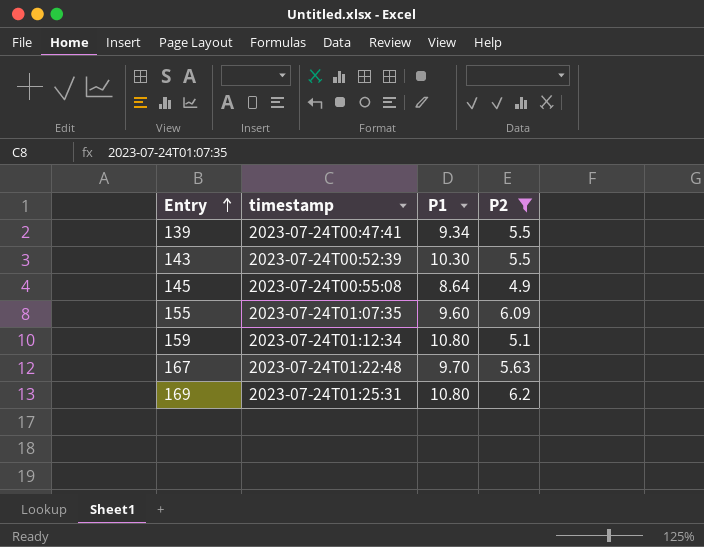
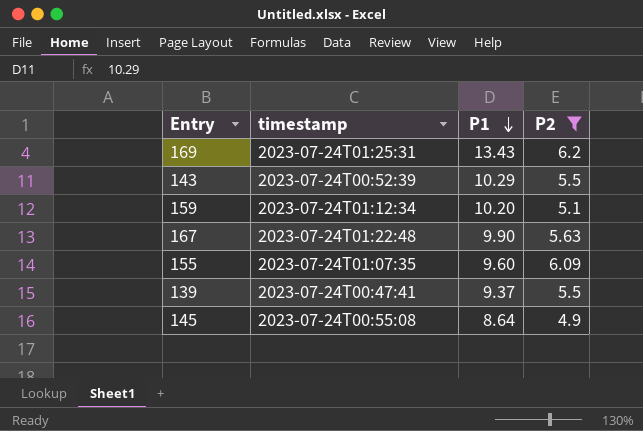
row order: Entry ascending -> P1 descending
169 | P1: 10.80 -> 13.43
143 | P1: 10.30 -> 10.29
159 | P1: 10.80 -> 10.20
167 | P1: 9.70 -> 9.90
139 | P1: 9.34 -> 9.37

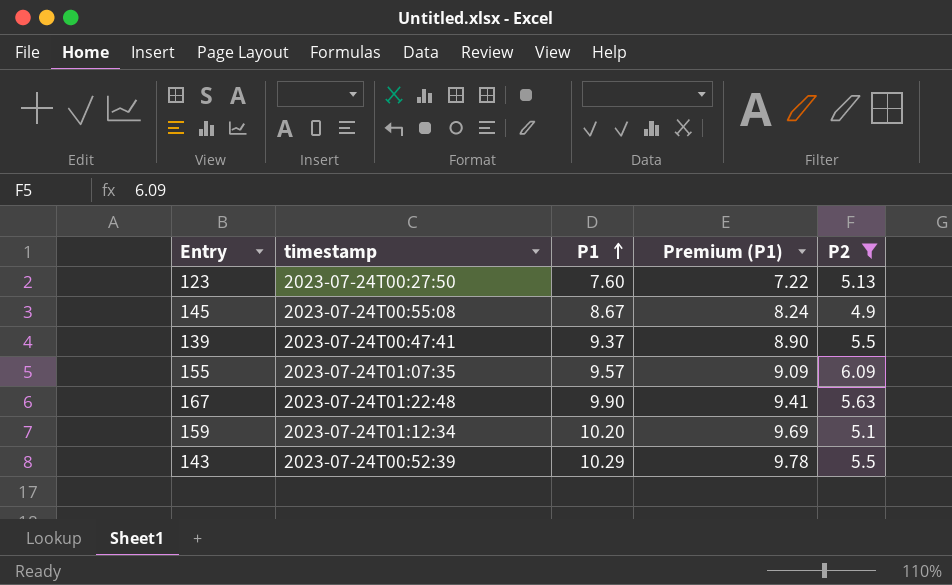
row order: P1 descending -> P1 ascending
column Premium (P1) | formula: none -> [P1] * 0.95
row 169: 2023-07-24T01:25:31 | 13.43 | 6.2 -> none
row 123: none -> 2023-07-24T00:27:50 | 7.60 | 7.22 | 5.13
145 | P1: 8.64 -> 8.67
155 | P1: 9.60 -> 9.57

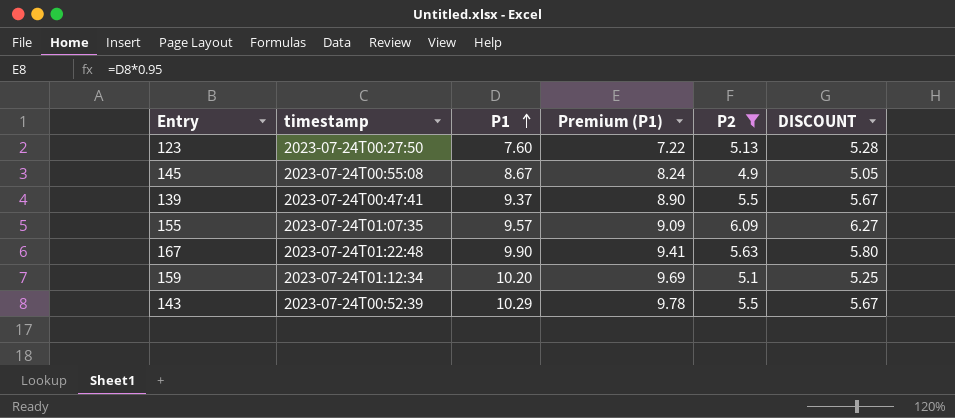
column DISCOUNT | formula: none -> [P2] * 1.03

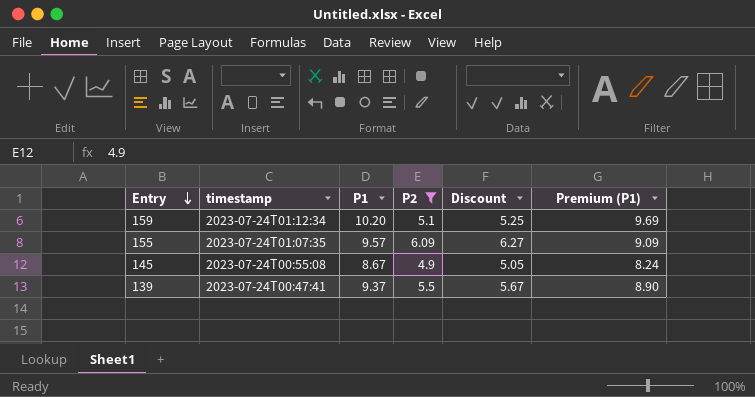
row order: P1 ascending -> Entry descending
column name: DISCOUNT -> Discount
column Premium (P1) | position: 4 -> 6
row 123: 2023-07-24T00:27:50 | 7.60 | 7.22 | 5.13 | 5.28 -> none
row 167: 2023-07-24T01:22:48 | 9.90 | 9.41 | 5.63 | 5.80 -> none
row 143: 2023-07-24T00:52:39 | 10.29 | 9.78 | 5.5 | 5.67 -> none

